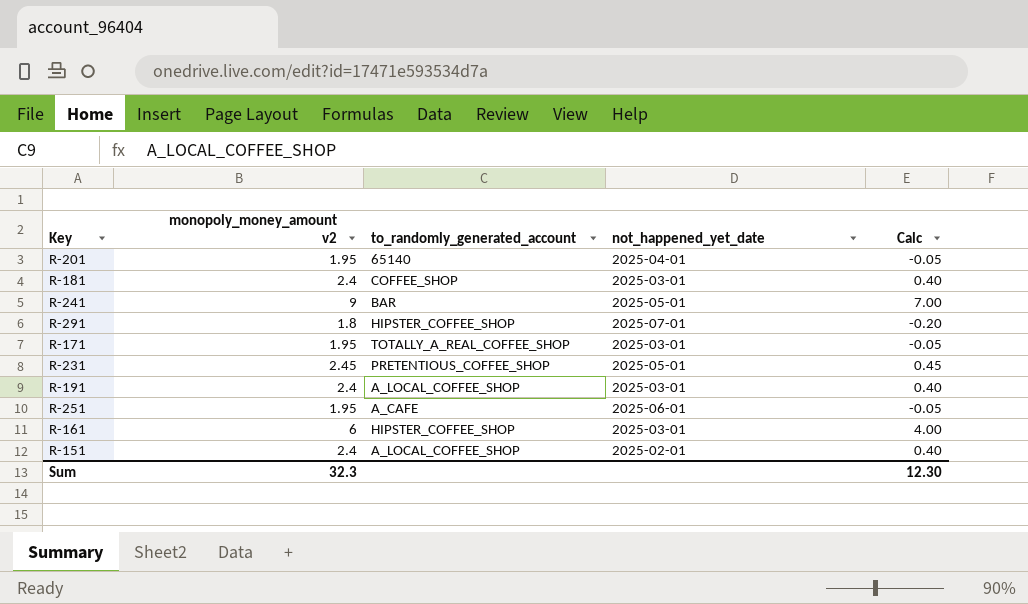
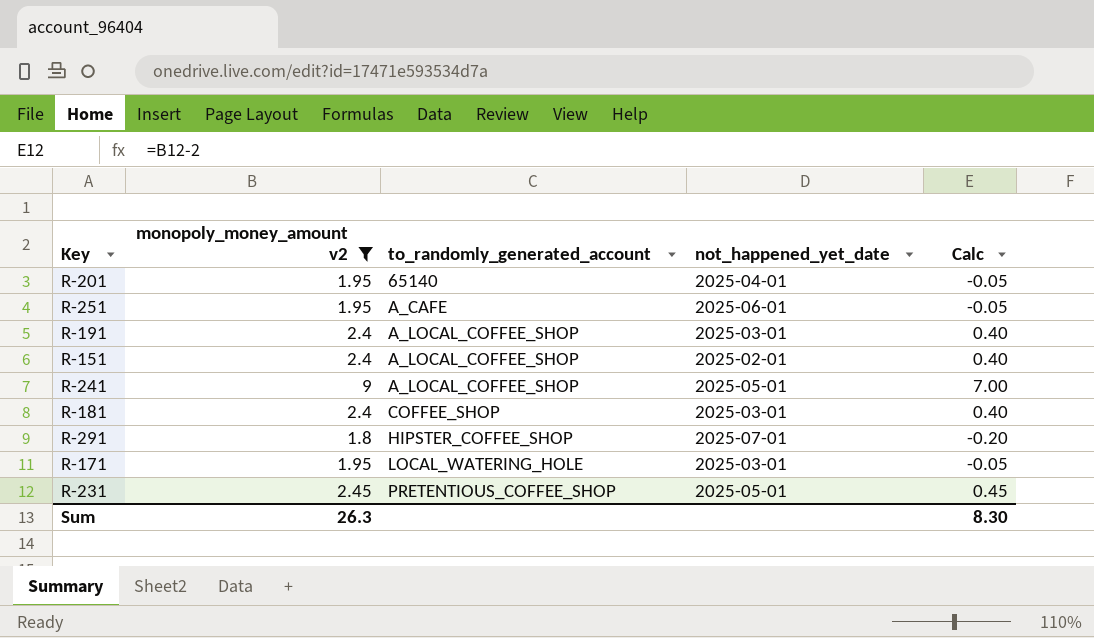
filter: none -> monopoly_money_amount v2 != 6
row order: none -> to_randomly_generated_account ascending
R-241 | to_randomly_generated_account: BAR -> A_LOCAL_COFFEE_SHOP
R-171 | to_randomly_generated_account: TOTALLY_A_REAL_COFFEE_SHOP -> LOCAL_WATERING_HOLE
Sum | monopoly_money_amount v2: 32.3 -> 26.3
Sum | Calc: 12.30 -> 8.30

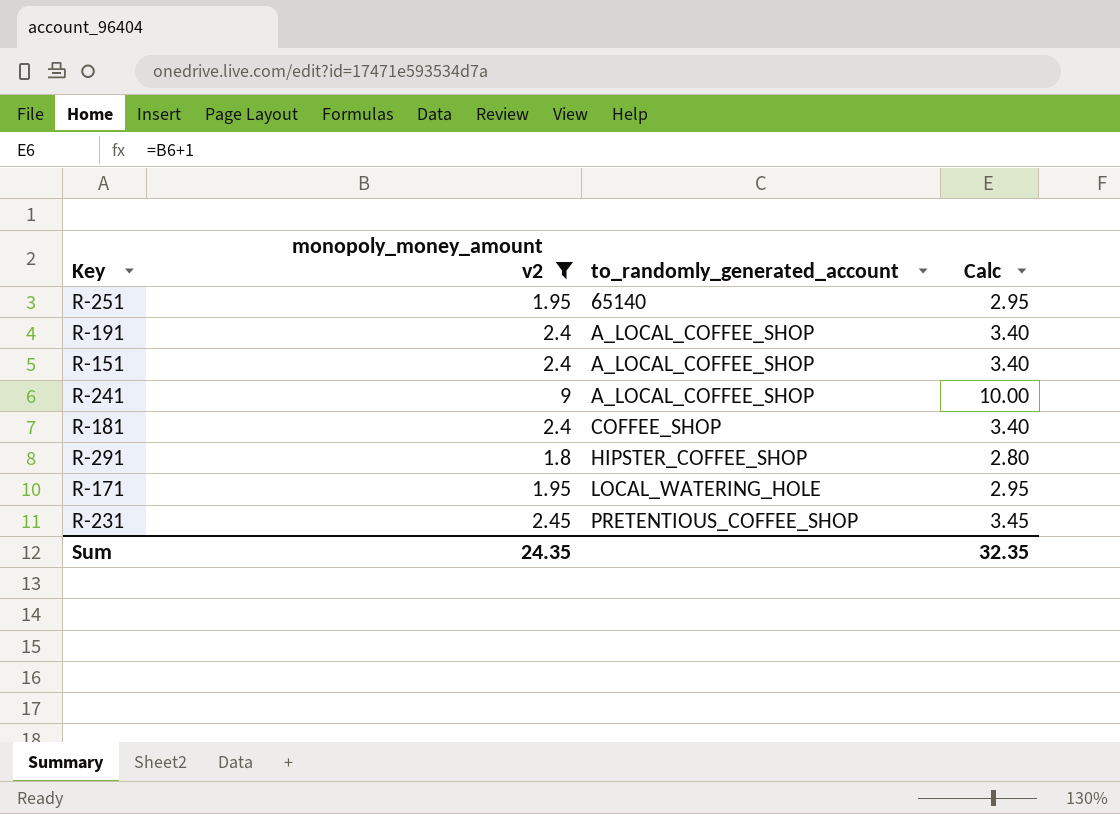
column not_happened_yet_date | position: 4 -> none
column Calc | formula: [monopoly_money_amount v2] - 2 -> [monopoly_money_amount v2] + 1
row R-201: 1.95 | 65140 | 2025-04-01 | -0.05 -> none
R-251 | to_randomly_generated_account: A_CAFE -> 65140
Sum | monopoly_money_amount v2: 26.3 -> 24.35
Sum | Calc: 8.30 -> 32.35

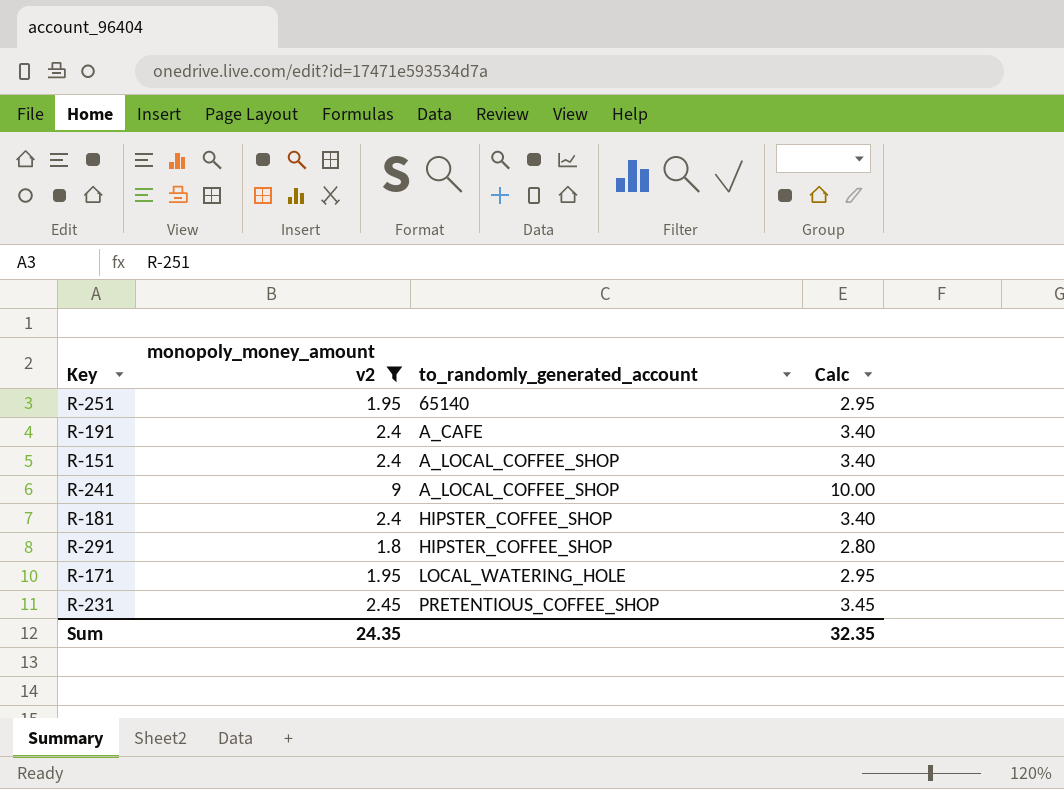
R-191 | to_randomly_generated_account: A_LOCAL_COFFEE_SHOP -> A_CAFE
R-181 | to_randomly_generated_account: COFFEE_SHOP -> HIPSTER_COFFEE_SHOP

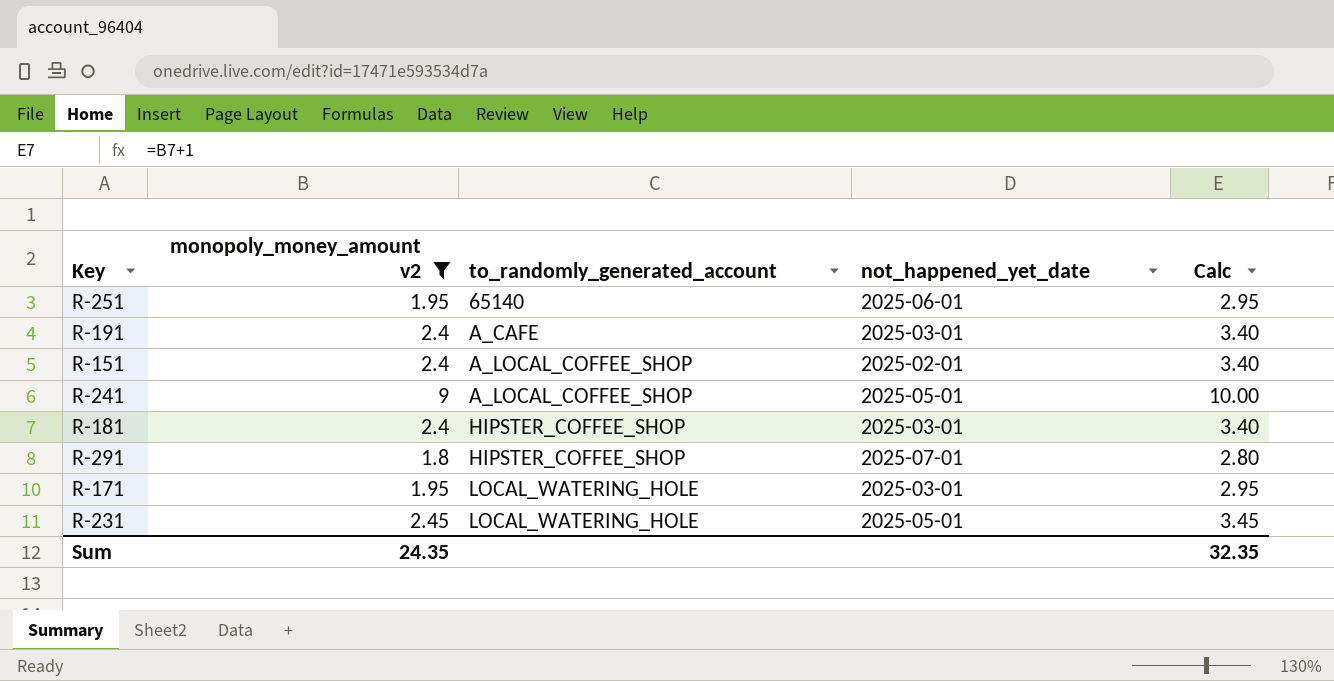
column not_happened_yet_date | position: none -> 4
R-231 | to_randomly_generated_account: PRETENTIOUS_COFFEE_SHOP -> LOCAL_WATERING_HOLE

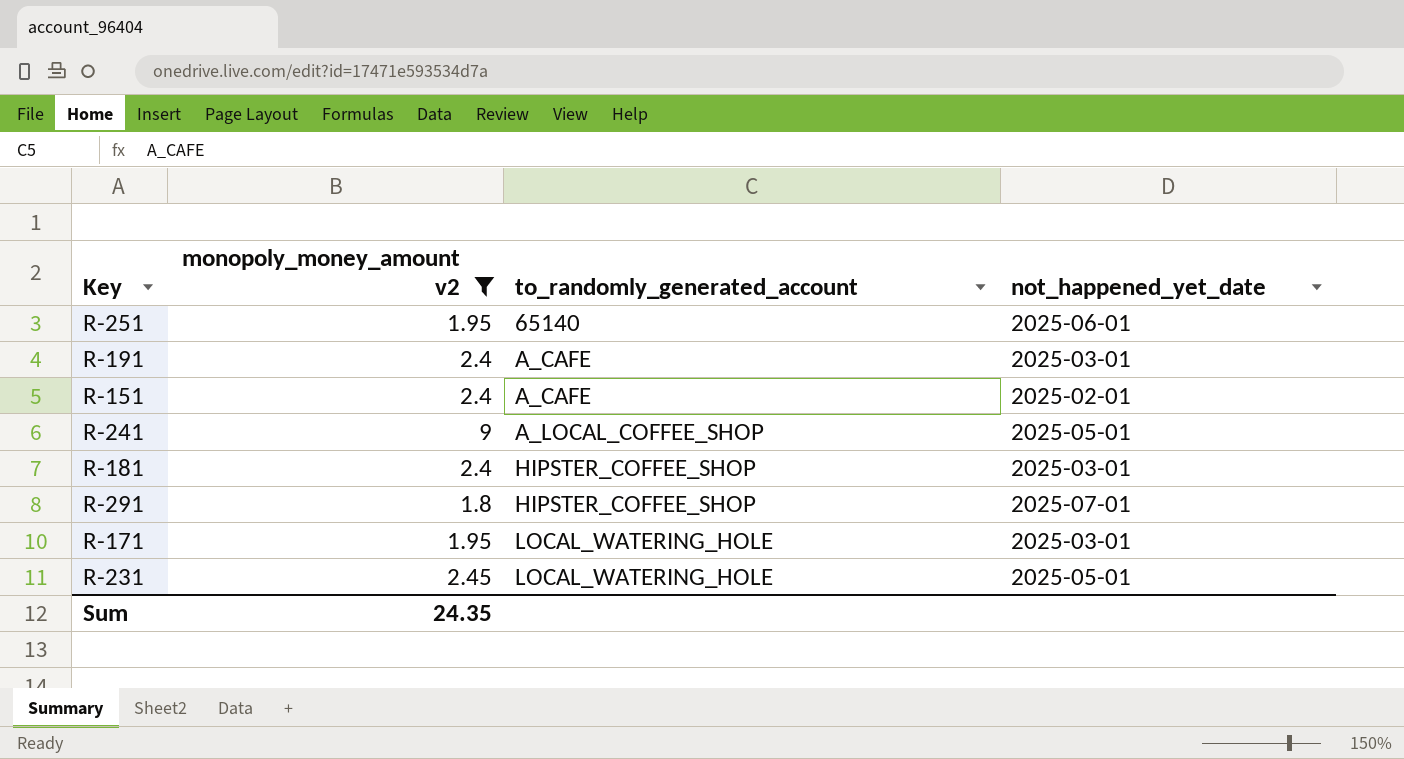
column Calc | formula: [monopoly_money_amount v2] + 1 -> none
R-151 | to_randomly_generated_account: A_LOCAL_COFFEE_SHOP -> A_CAFE

